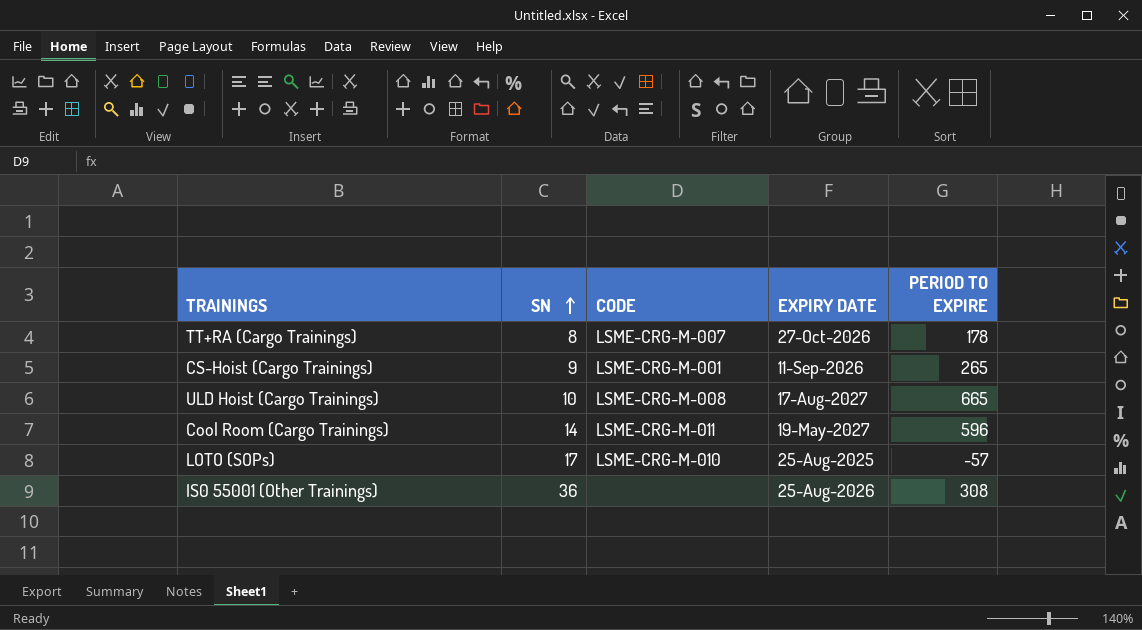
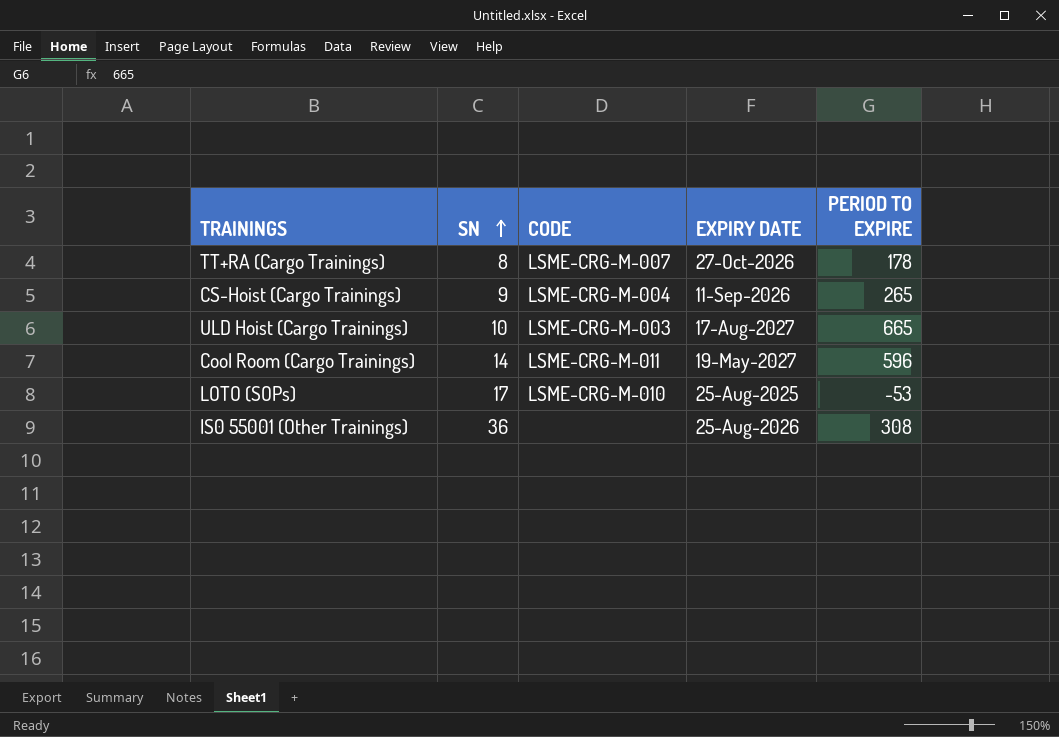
CS-Hoist (Cargo Trainings) | CODE: LSME-CRG-M-001 -> LSME-CRG-M-004
ULD Hoist (Cargo Trainings) | CODE: LSME-CRG-M-008 -> LSME-CRG-M-003
LOTO (SOPs) | PERIOD TO EXPIRE: -57 -> -53

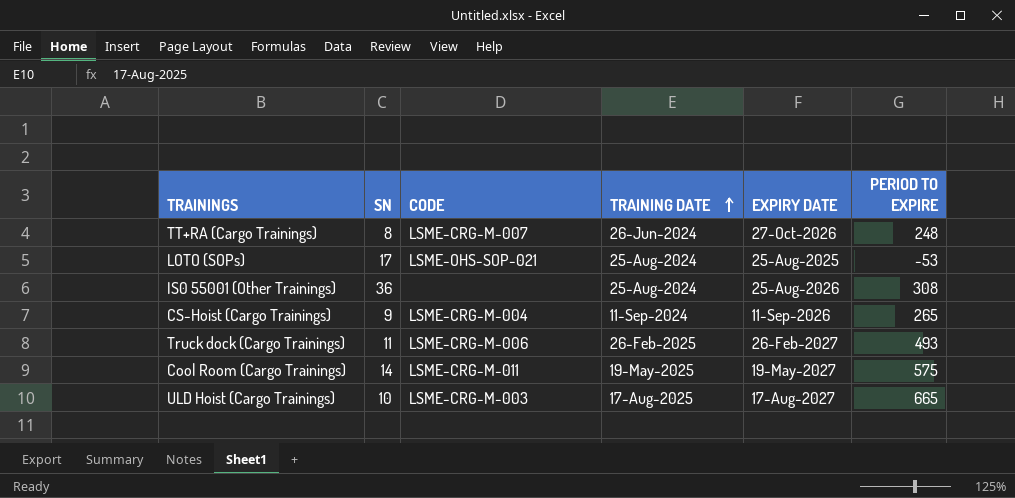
row order: SN ascending -> TRAINING DATE ascending
column TRAINING DATE | position: none -> 4
TT+RA (Cargo Trainings) | PERIOD TO EXPIRE: 178 -> 248
LOTO (SOPs) | CODE: LSME-CRG-M-010 -> LSME-OHS-SOP-021
row Truck dock (Cargo Trainings): none -> 11 | LSME-CRG-M-006 | 26-Feb-2025 | 26-Feb-2027 | 493
Cool Room (Cargo Trainings) | PERIOD TO EXPIRE: 596 -> 575

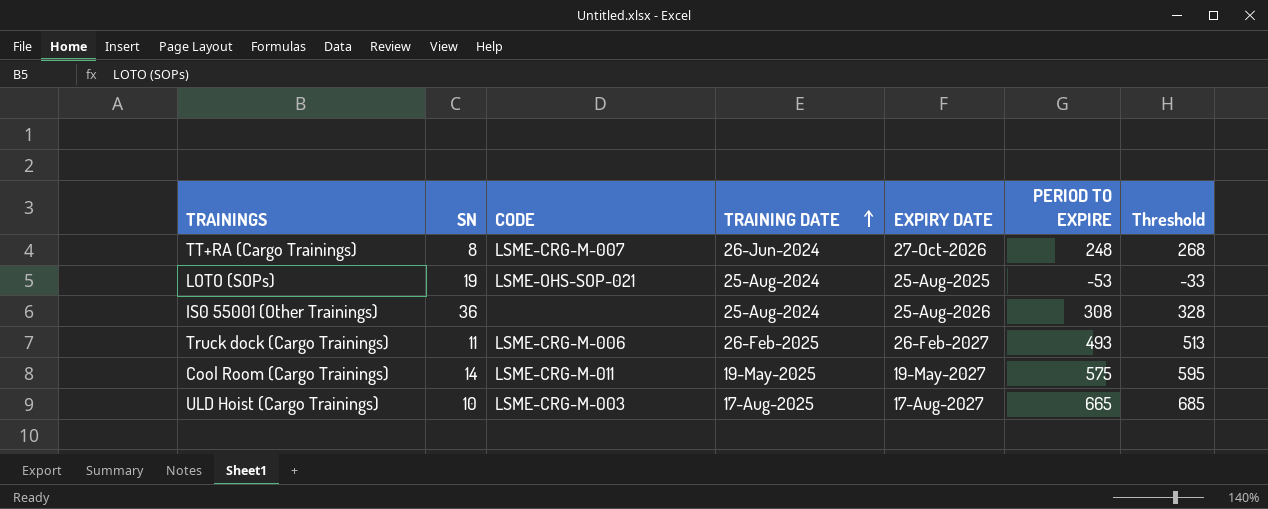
column Threshold | formula: none -> [PERIOD TO EXPIRE] + 20
row CS-Hoist (Cargo Trainings): 9 | LSME-CRG-M-004 | 11-Sep-2024 | 11-Sep-2026 | 265 -> none
LOTO (SOPs) | SN: 17 -> 19

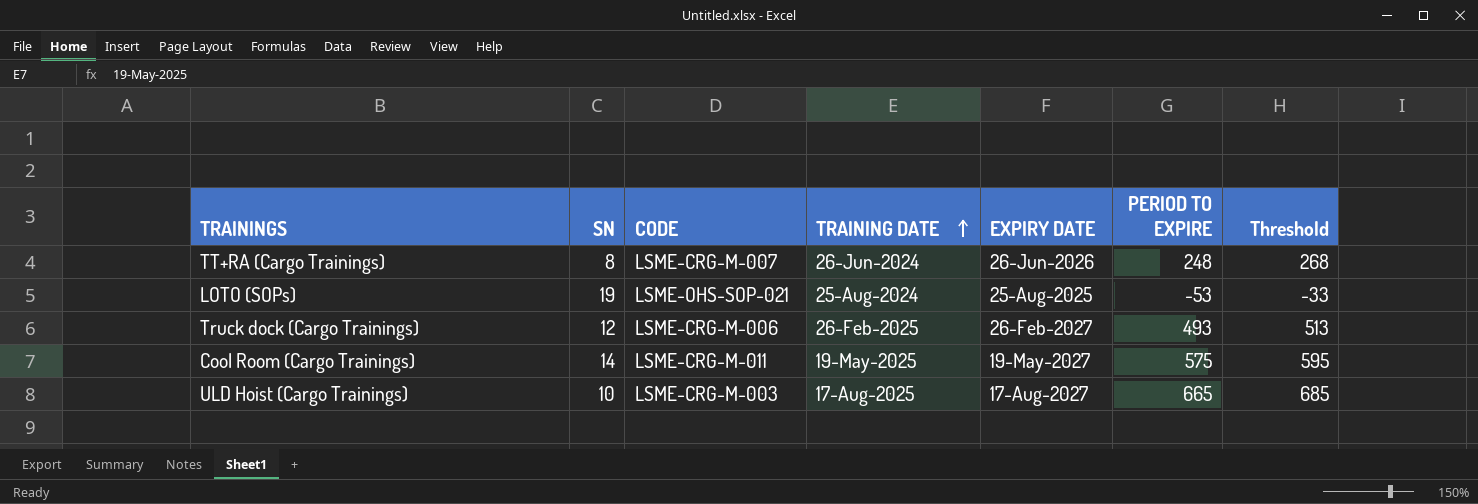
row IS0 55001 (Other Trainings): 36 | none | 25-Aug-2024 | 25-Aug-2026 | 308 | 328 -> none
TT+RA (Cargo Trainings) | EXPIRY DATE: 27-Oct-2026 -> 26-Jun-2026
Truck dock (Cargo Trainings) | SN: 11 -> 12

